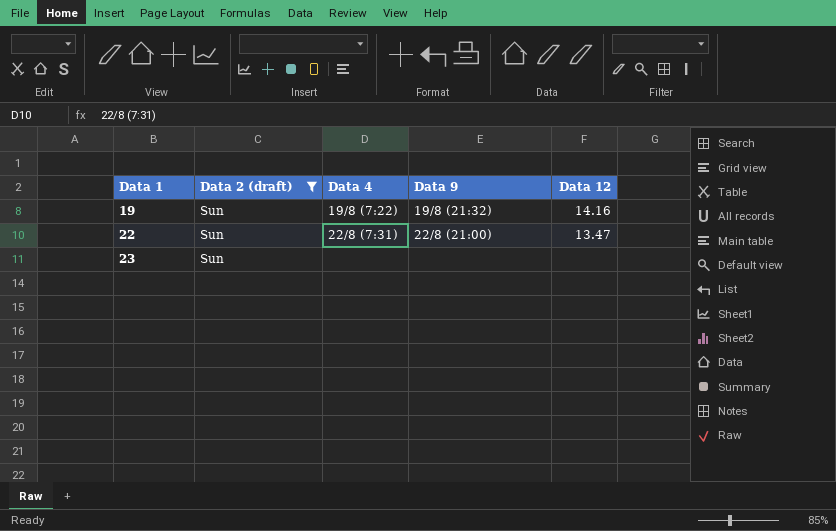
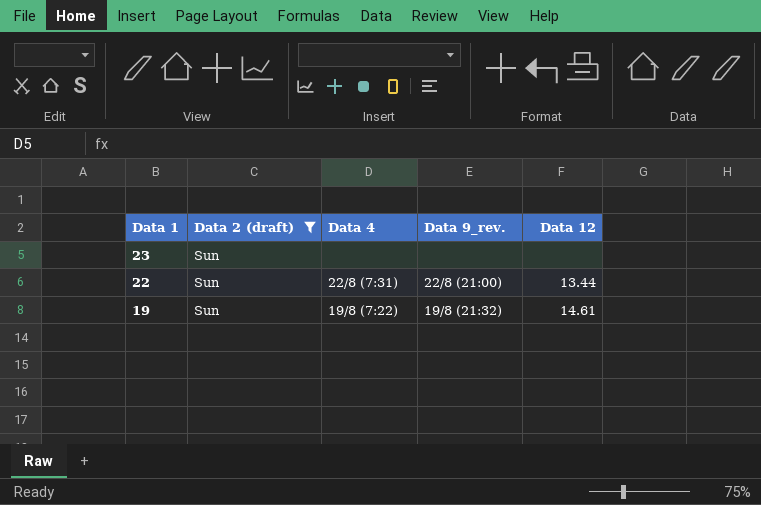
row order: Data 1 ascending -> Data 1 descending
column name: Data 9 -> Data 9_rev.
22 | Data 12: 13.47 -> 13.44
19 | Data 12: 14.16 -> 14.61

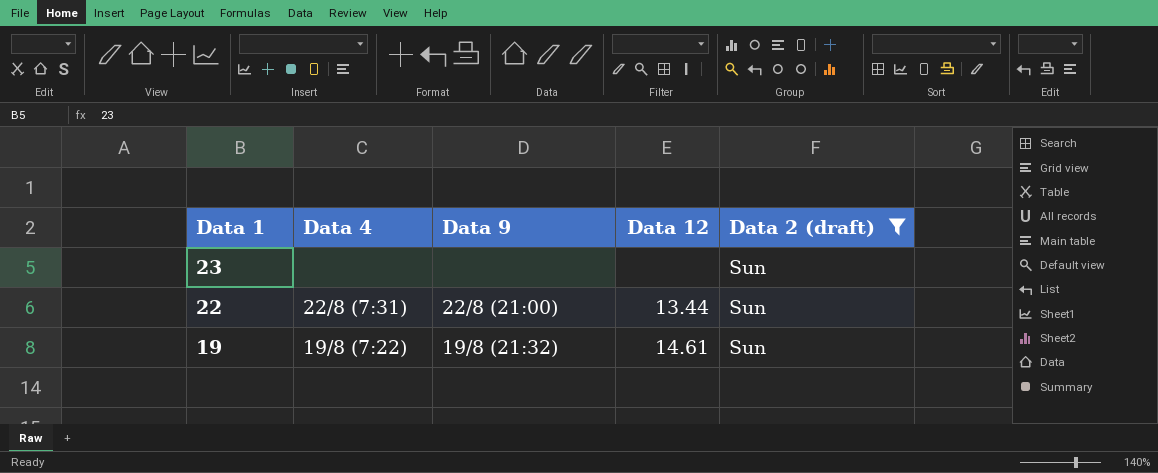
column name: Data 9_rev. -> Data 9
column Data 2 (draft) | position: 2 -> 5

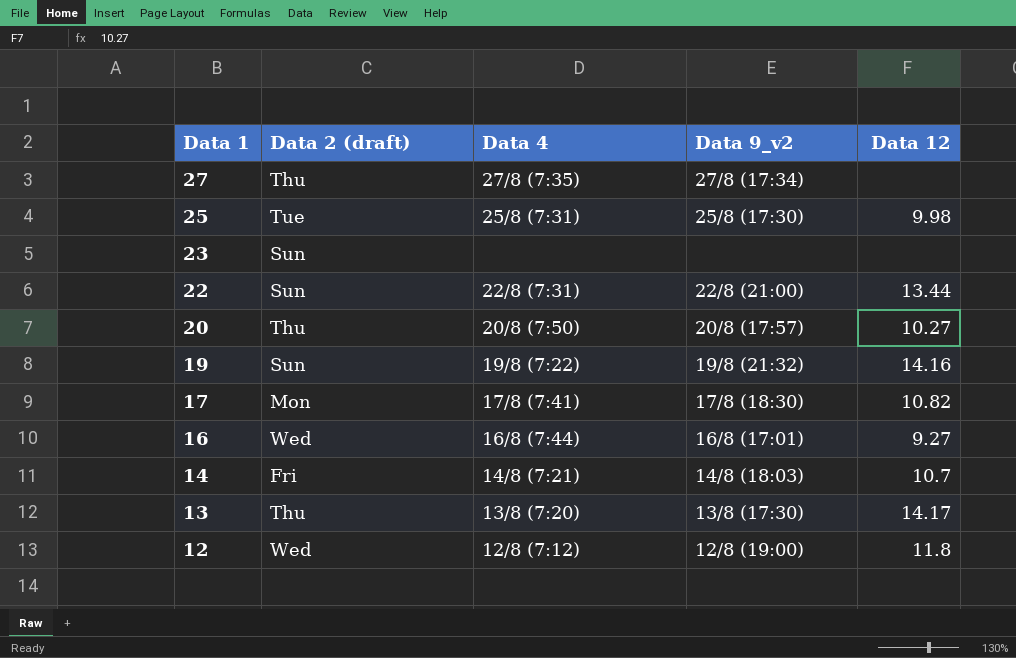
filter: Data 2 (draft) = Sun -> none
column Data 2 (draft) | position: 5 -> 2
column name: Data 9 -> Data 9_v2
19 | Data 12: 14.61 -> 14.16

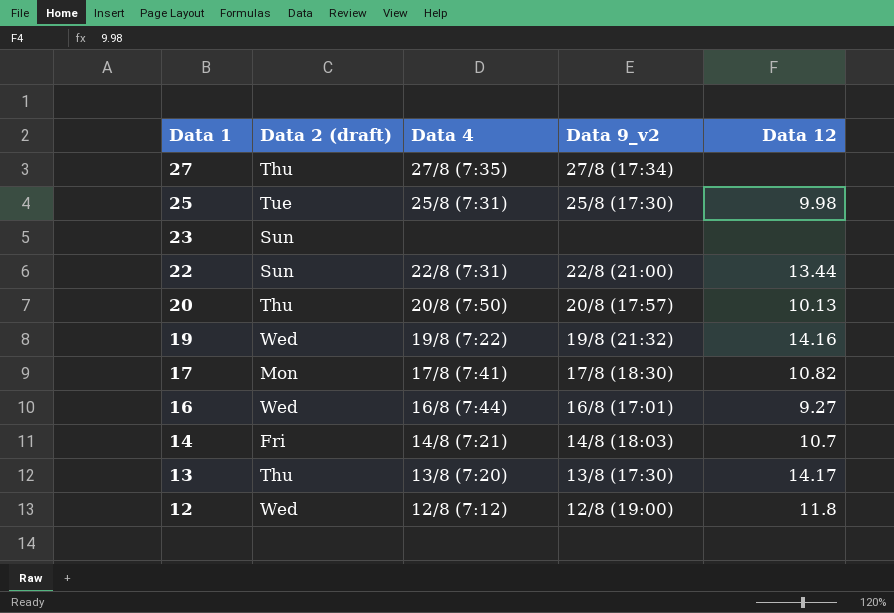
20 | Data 12: 10.27 -> 10.13
19 | Data 2 (draft): Sun -> Wed

